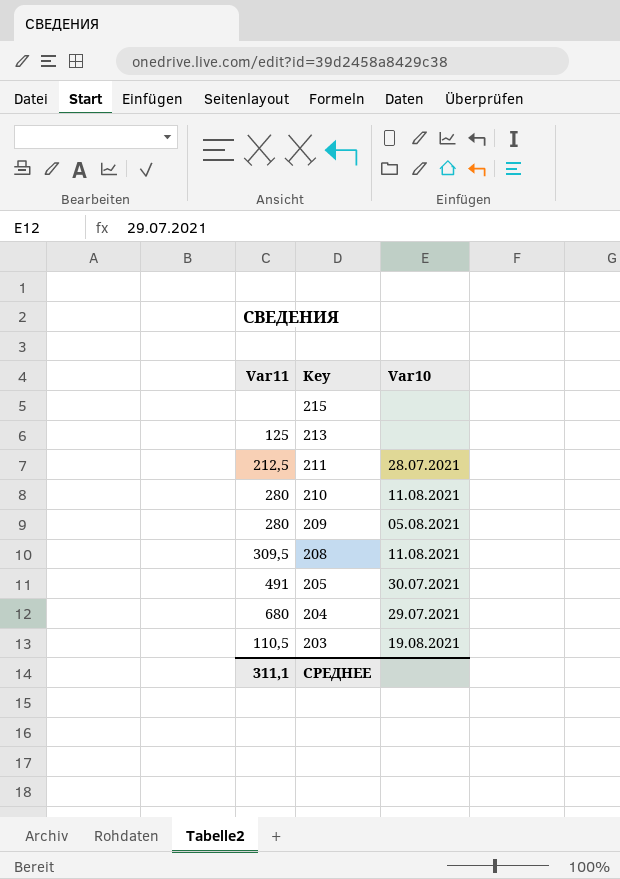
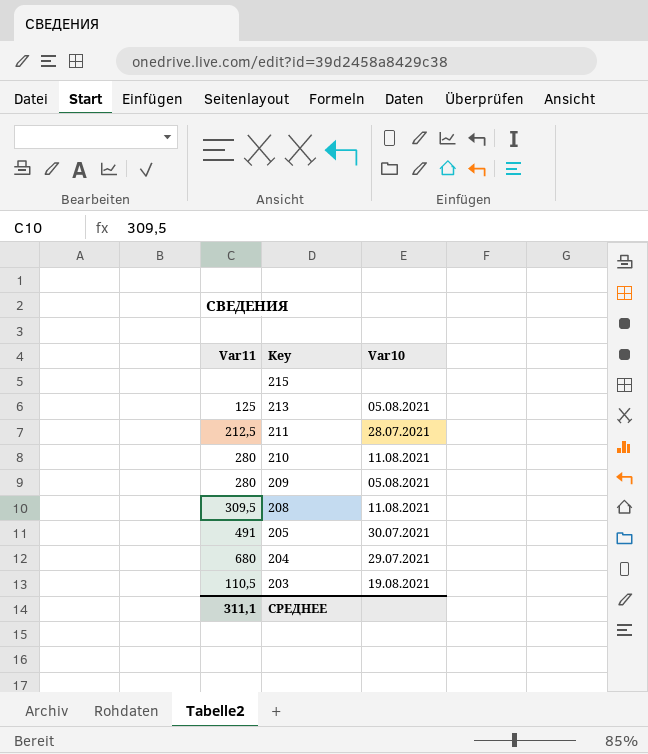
213 | Var10: none -> 05.08.2021

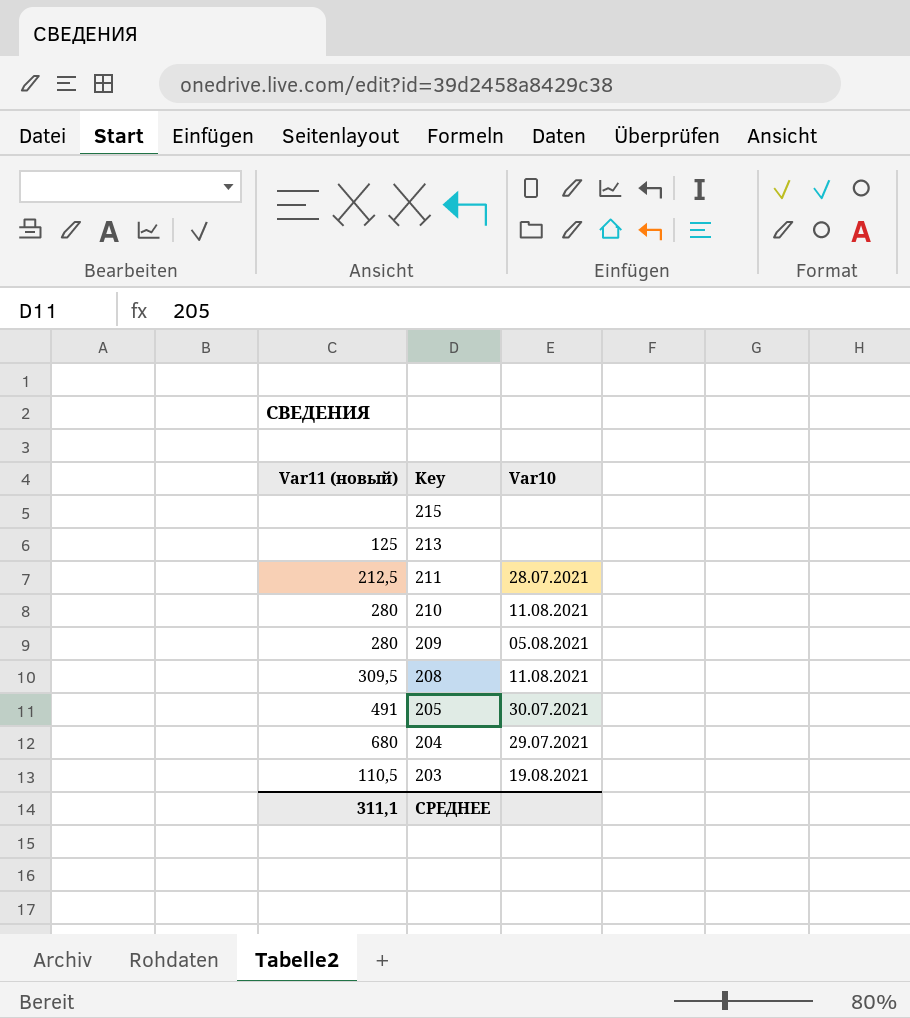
column name: Var11 -> Var11 (новый)
213 | Var10: 05.08.2021 -> none

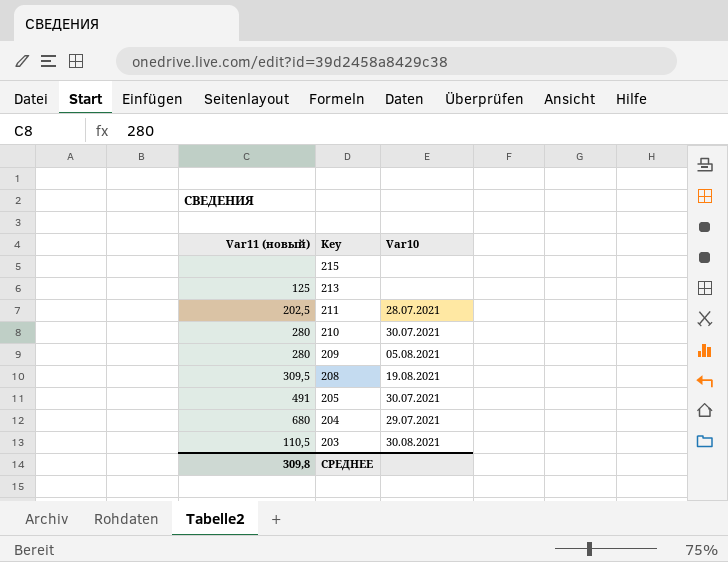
211 | Var11 (новый): 212,5 -> 202,5
210 | Var10: 11.08.2021 -> 30.07.2021
208 | Var10: 11.08.2021 -> 19.08.2021
203 | Var10: 19.08.2021 -> 30.08.2021
СРЕДНЕЕ | Var11 (новый): 311,1 -> 309,8

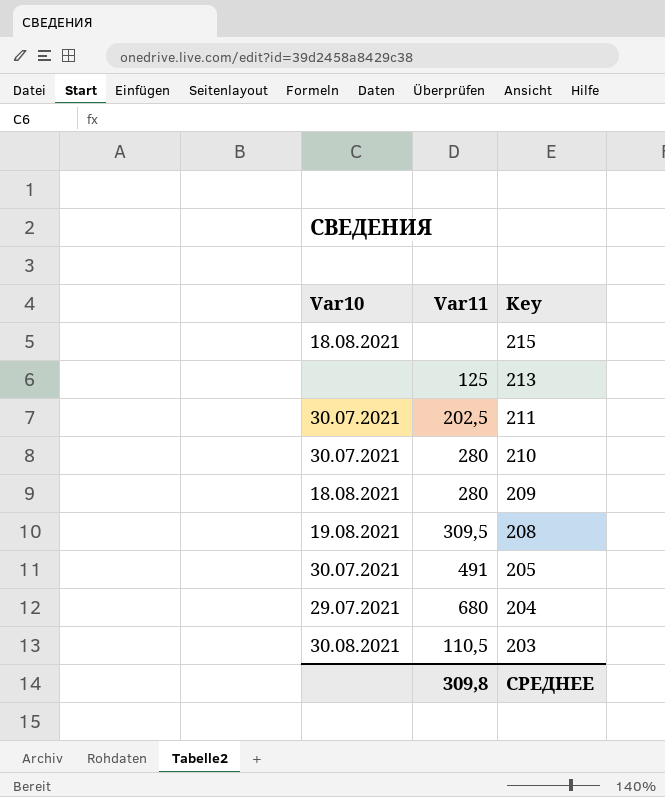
column Var10 | position: 3 -> 1
column name: Var11 (новый) -> Var11
215 | Var10: none -> 18.08.2021
211 | Var10: 28.07.2021 -> 30.07.2021
209 | Var10: 05.08.2021 -> 18.08.2021

